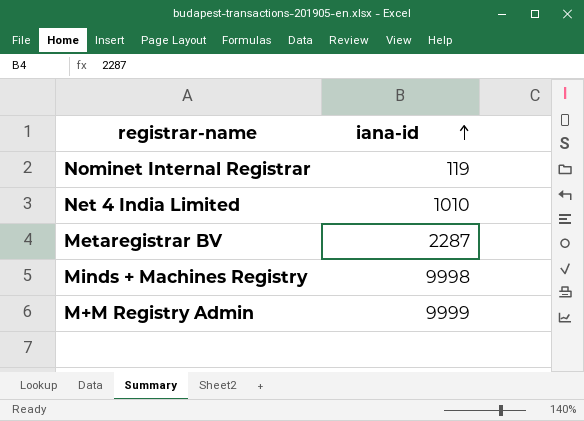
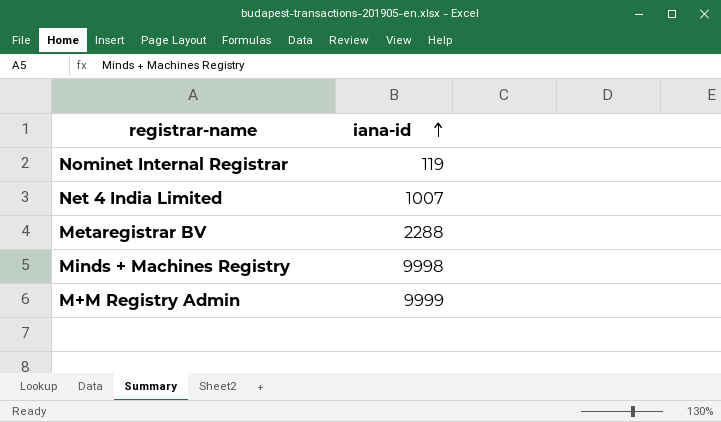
Net 4 India Limited | iana-id: 1010 -> 1007
Metaregistrar BV | iana-id: 2287 -> 2288

